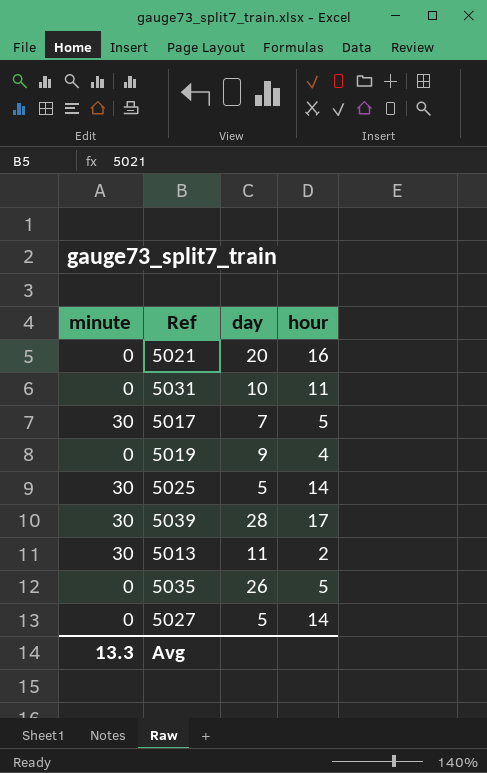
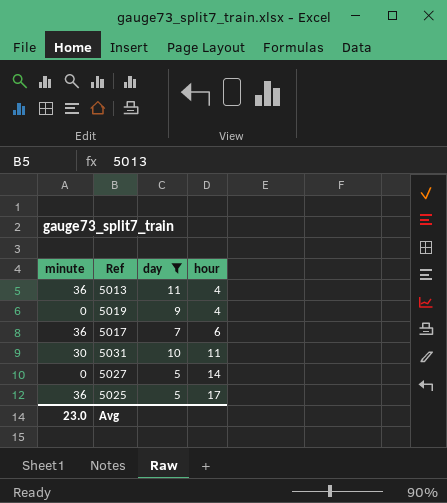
filter: none -> day <= 11
row order: none -> hour ascending
5013 | minute: 30 -> 36
5013 | hour: 2 -> 4
5017 | minute: 30 -> 36
5017 | hour: 5 -> 6
5031 | minute: 0 -> 30
5025 | minute: 30 -> 36
5025 | hour: 14 -> 17
Avg | minute: 13.3 -> 23.0

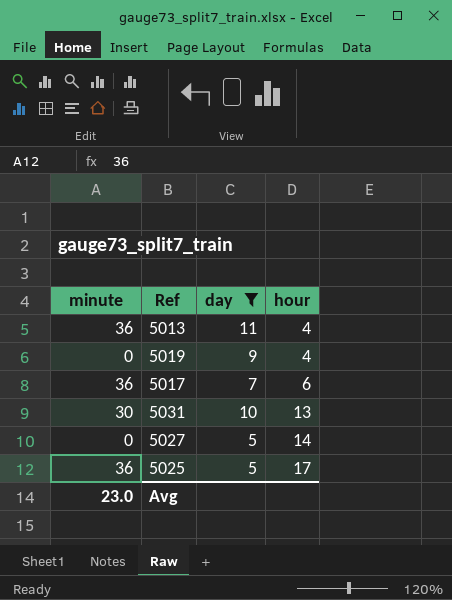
5031 | hour: 11 -> 13

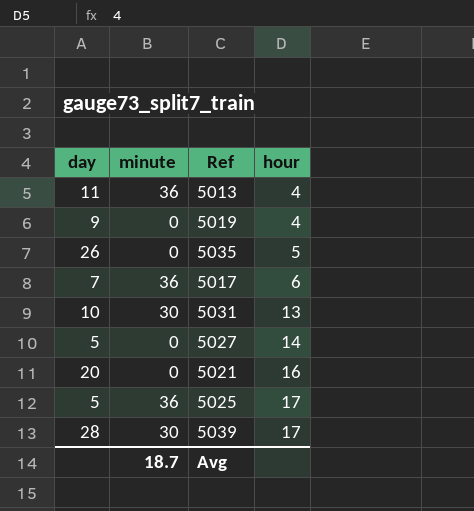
filter: day <= 11 -> none
column day | position: 3 -> 1
Avg | minute: 23.0 -> 18.7

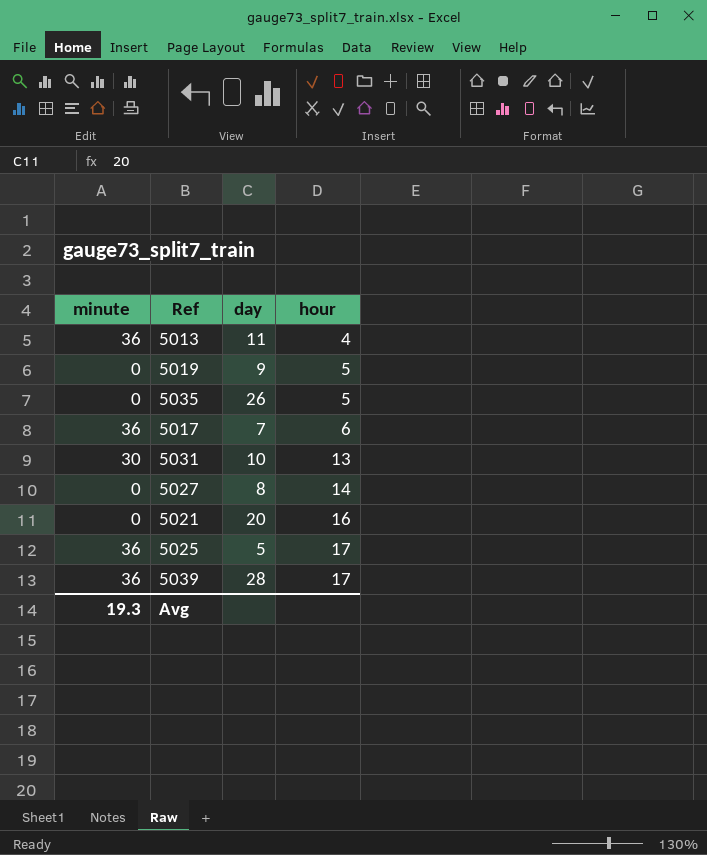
column day | position: 1 -> 3
5019 | hour: 4 -> 5
5027 | day: 5 -> 8
5039 | minute: 30 -> 36
Avg | minute: 18.7 -> 19.3

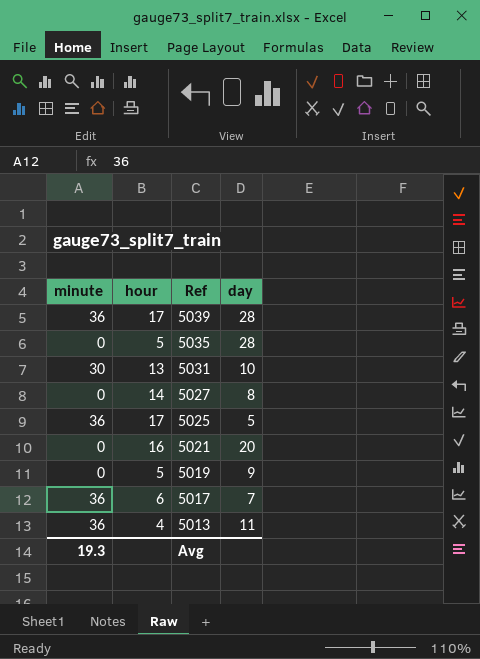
row order: hour ascending -> Ref descending
column hour | position: 4 -> 2
5035 | day: 26 -> 28

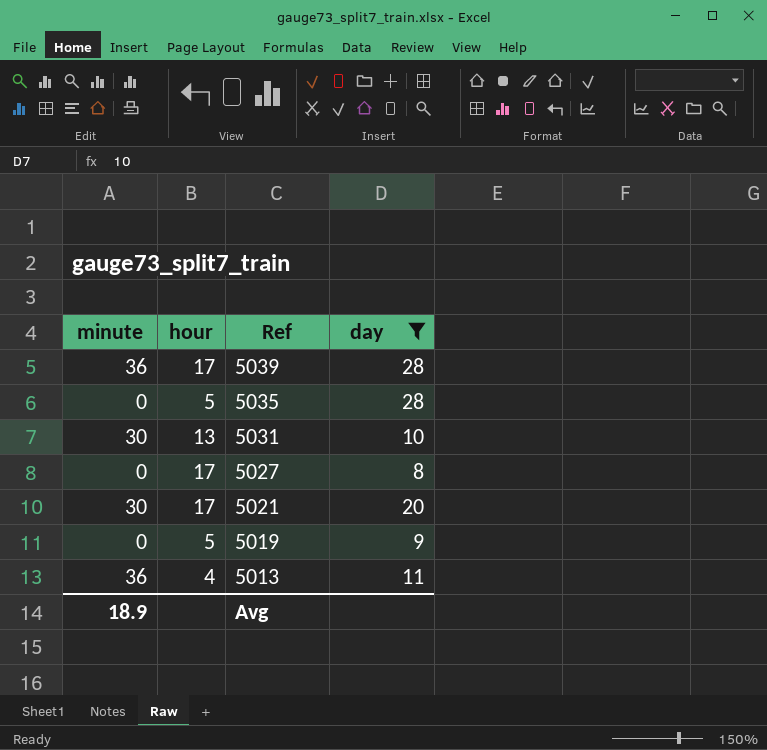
filter: none -> day >= 8
5027 | hour: 14 -> 17
5021 | minute: 0 -> 30
5021 | hour: 16 -> 17
Avg | minute: 19.3 -> 18.9

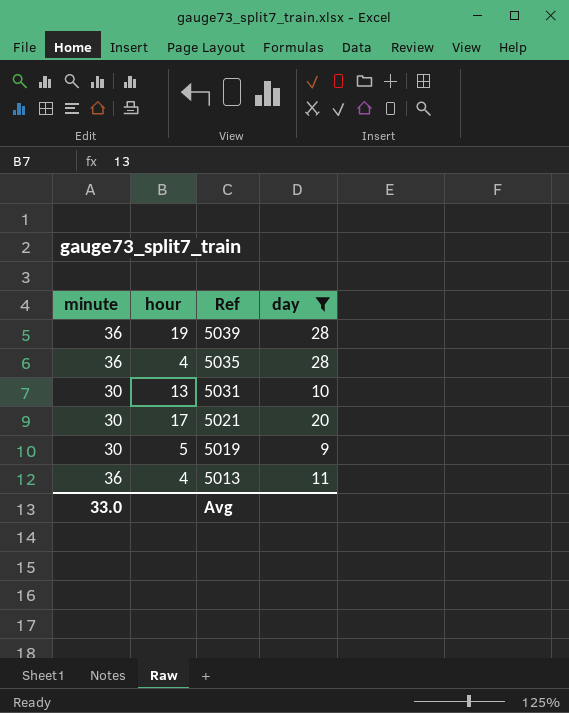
row 5027: 0 | 17 | 8 -> none
5039 | hour: 17 -> 19
5035 | minute: 0 -> 36
5035 | hour: 5 -> 4
5019 | minute: 0 -> 30
Avg | minute: 18.9 -> 33.0

